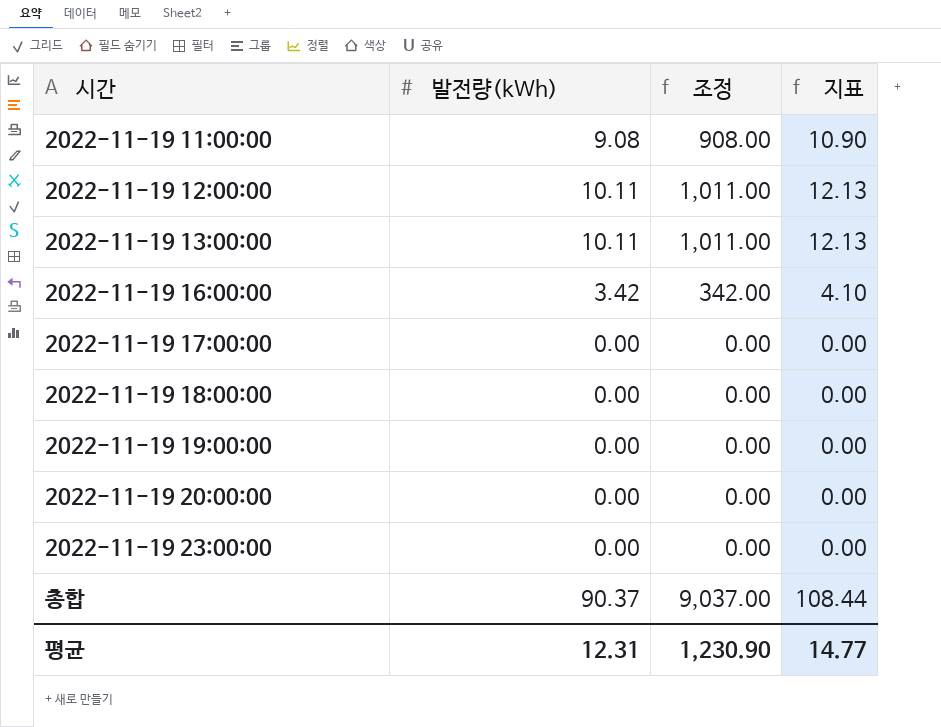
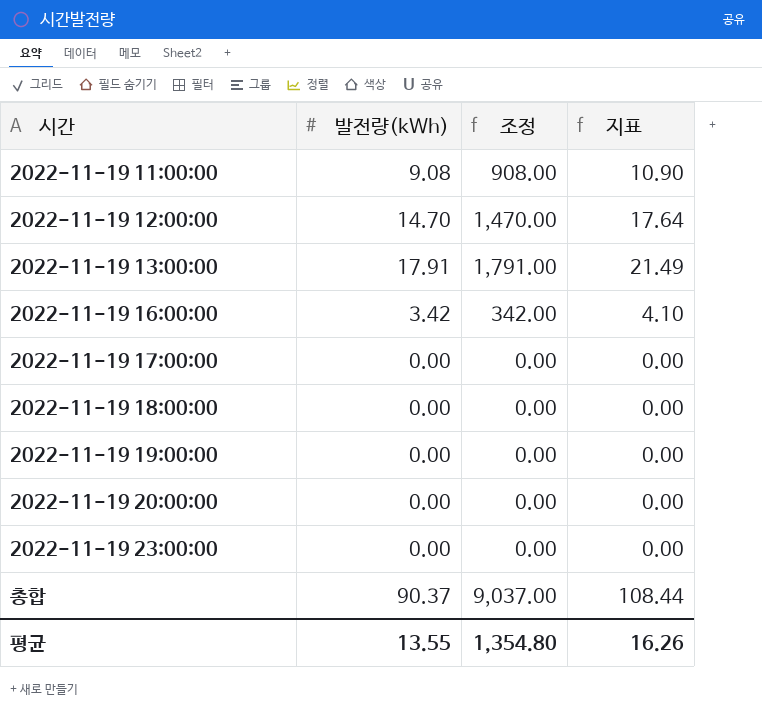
2022-11-19 12:00:00 | 발전량(kWh): 10.11 -> 14.70
2022-11-19 12:00:00 | 조정: 1,011.00 -> 1,470.00
2022-11-19 12:00:00 | 지표: 12.13 -> 17.64
2022-11-19 13:00:00 | 발전량(kWh): 10.11 -> 17.91
2022-11-19 13:00:00 | 조정: 1,011.00 -> 1,791.00
2022-11-19 13:00:00 | 지표: 12.13 -> 21.49
평균 | 발전량(kWh): 12.31 -> 13.55
평균 | 조정: 1,230.90 -> 1,354.80
평균 | 지표: 14.77 -> 16.26

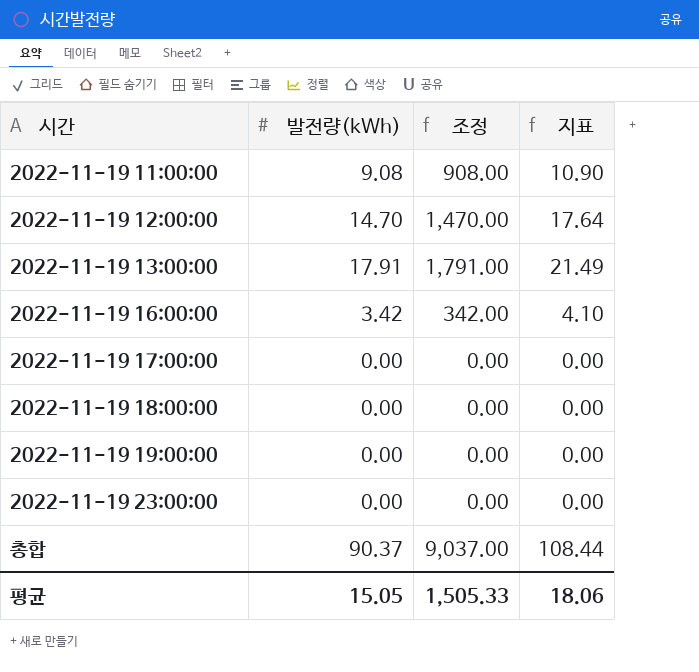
row 2022-11-19 20:00:00: 0.00 | 0.00 | 0.00 -> none
평균 | 발전량(kWh): 13.55 -> 15.05
평균 | 조정: 1,354.80 -> 1,505.33
평균 | 지표: 16.26 -> 18.06

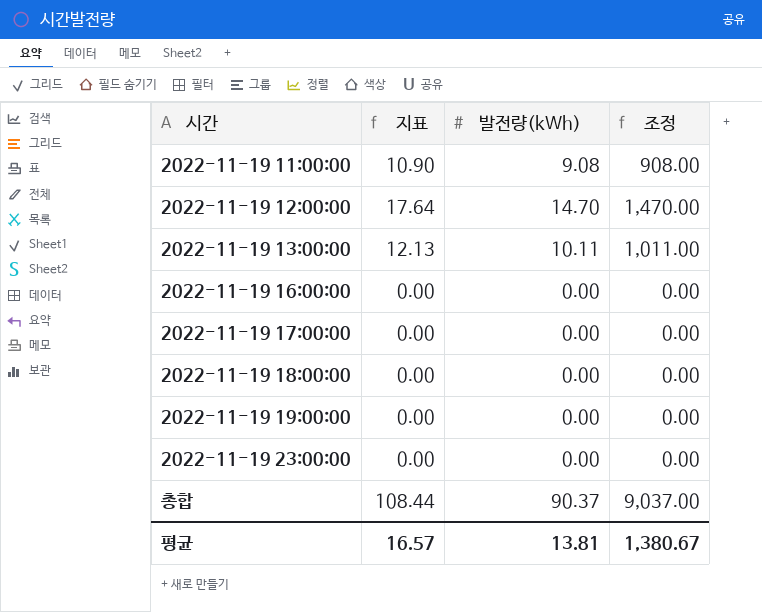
column 지표 | position: 4 -> 2
2022-11-19 13:00:00 | 지표: 21.49 -> 12.13
2022-11-19 13:00:00 | 발전량(kWh): 17.91 -> 10.11
2022-11-19 13:00:00 | 조정: 1,791.00 -> 1,011.00
2022-11-19 16:00:00 | 지표: 4.10 -> 0.00
2022-11-19 16:00:00 | 발전량(kWh): 3.42 -> 0.00
2022-11-19 16:00:00 | 조정: 342.00 -> 0.00
평균 | 지표: 18.06 -> 16.57
평균 | 발전량(kWh): 15.05 -> 13.81
평균 | 조정: 1,505.33 -> 1,380.67

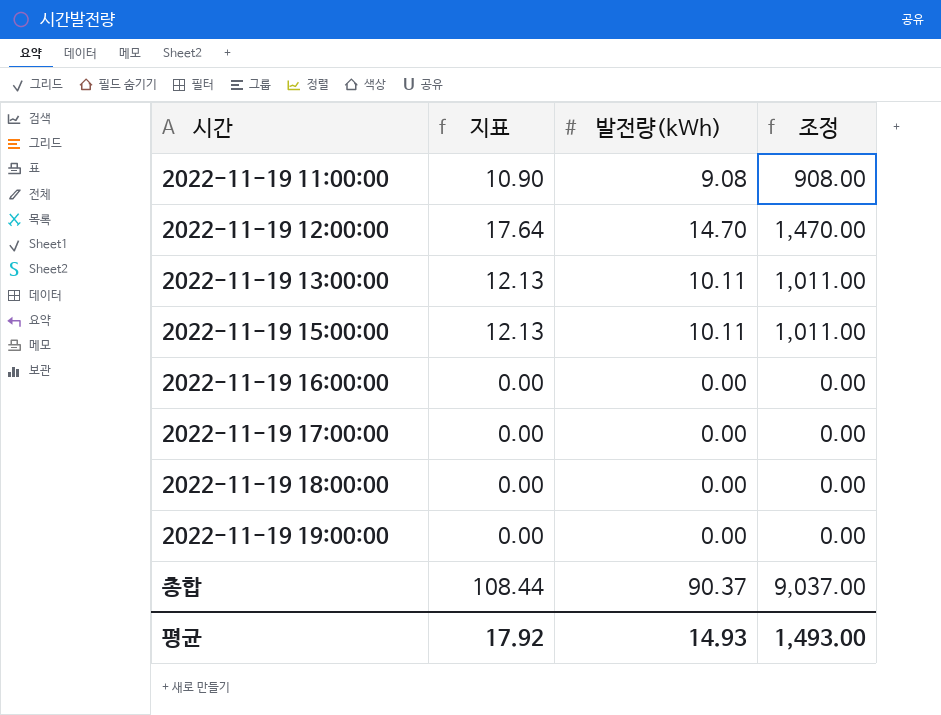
row 2022-11-19 23:00:00: 0.00 | 0.00 | 0.00 -> none
row 2022-11-19 15:00:00: none -> 12.13 | 10.11 | 1,011.00
평균 | 지표: 16.57 -> 17.92
평균 | 발전량(kWh): 13.81 -> 14.93
평균 | 조정: 1,380.67 -> 1,493.00

